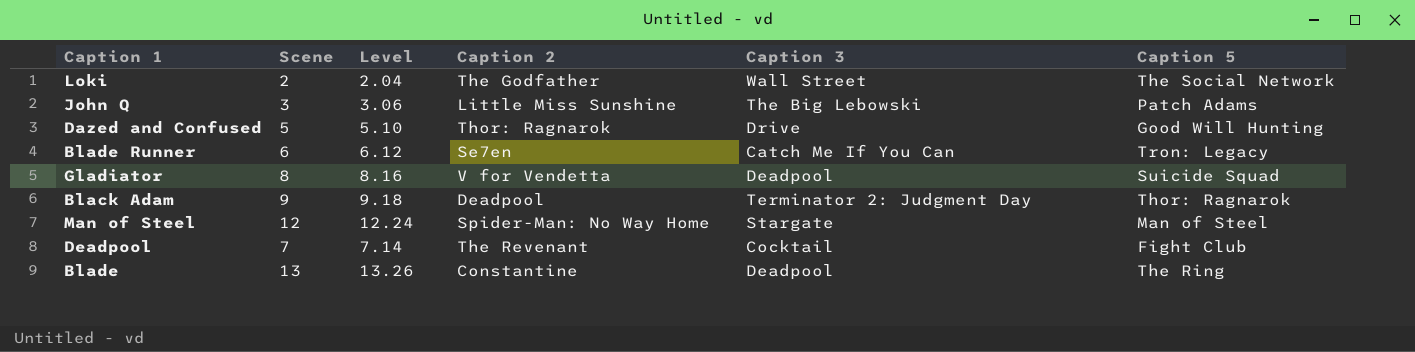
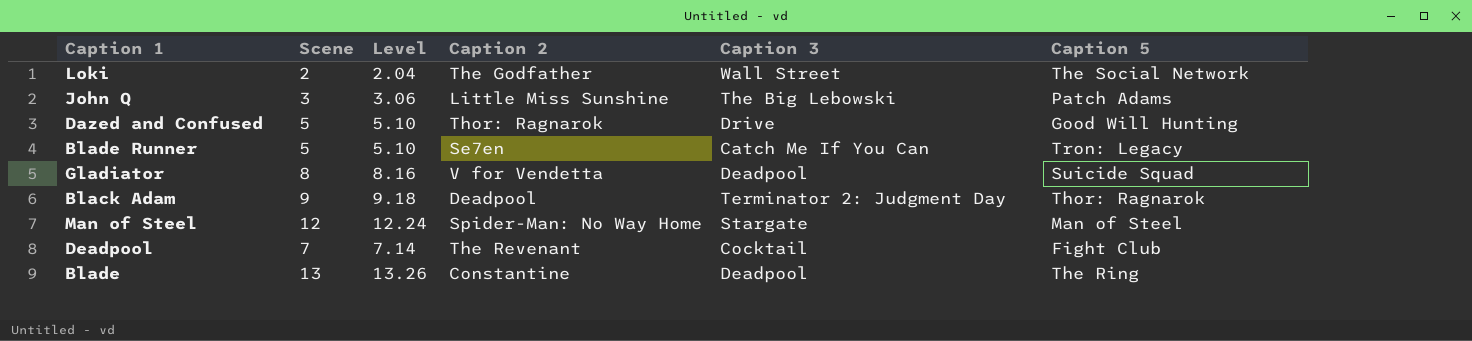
Blade Runner | Scene: 6 -> 5
Blade Runner | Level: 6.12 -> 5.10

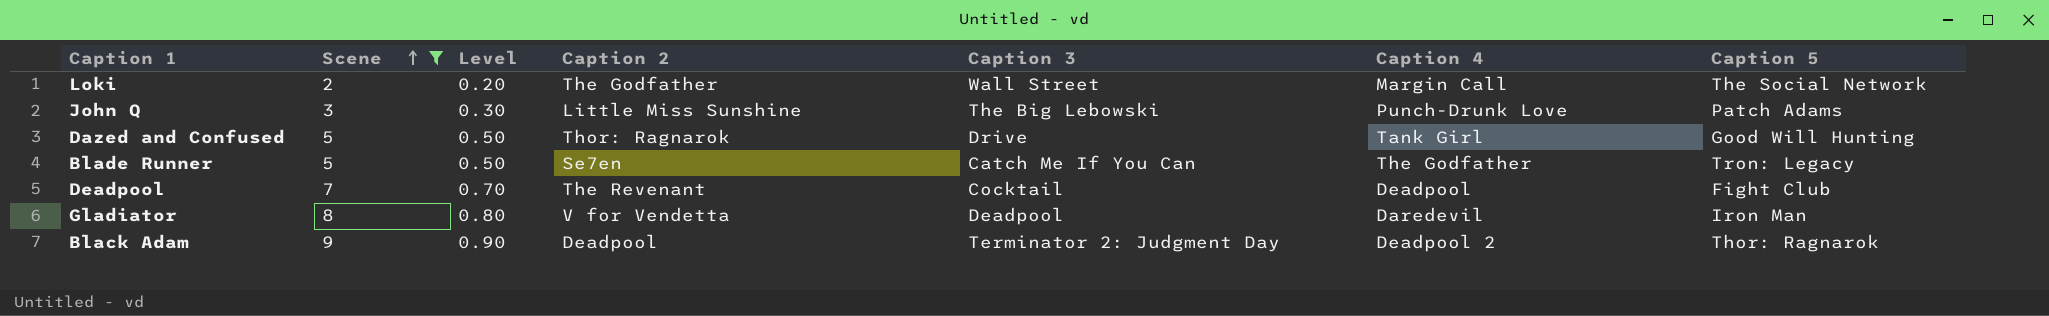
filter: none -> Scene <= 9
row order: none -> Scene ascending
column Level | formula: [Scene] * 1.02 -> [Scene] * 0.1
column Caption 4 | position: none -> 6
Gladiator | Caption 5: Suicide Squad -> Iron Man

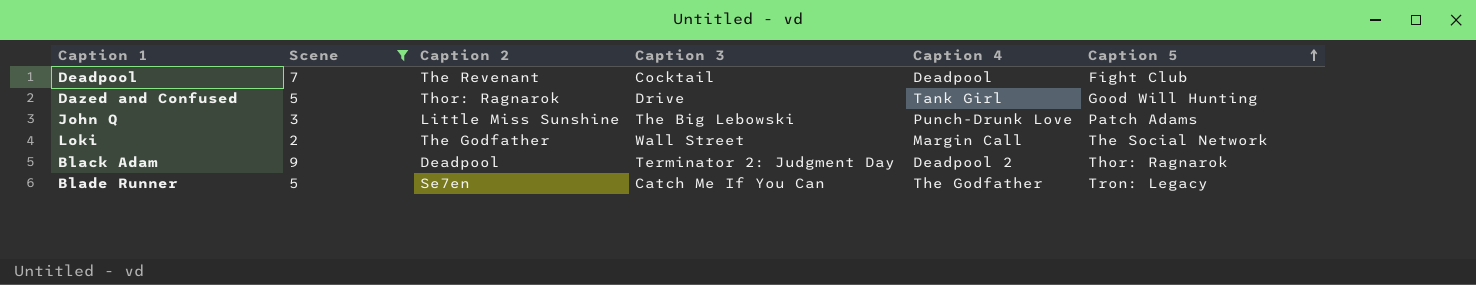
row order: Scene ascending -> Caption 5 ascending
column Level | formula: [Scene] * 0.1 -> none
row Gladiator: 8 | 0.80 | V for Vendetta | Deadpool | Daredevil | Iron Man -> none

